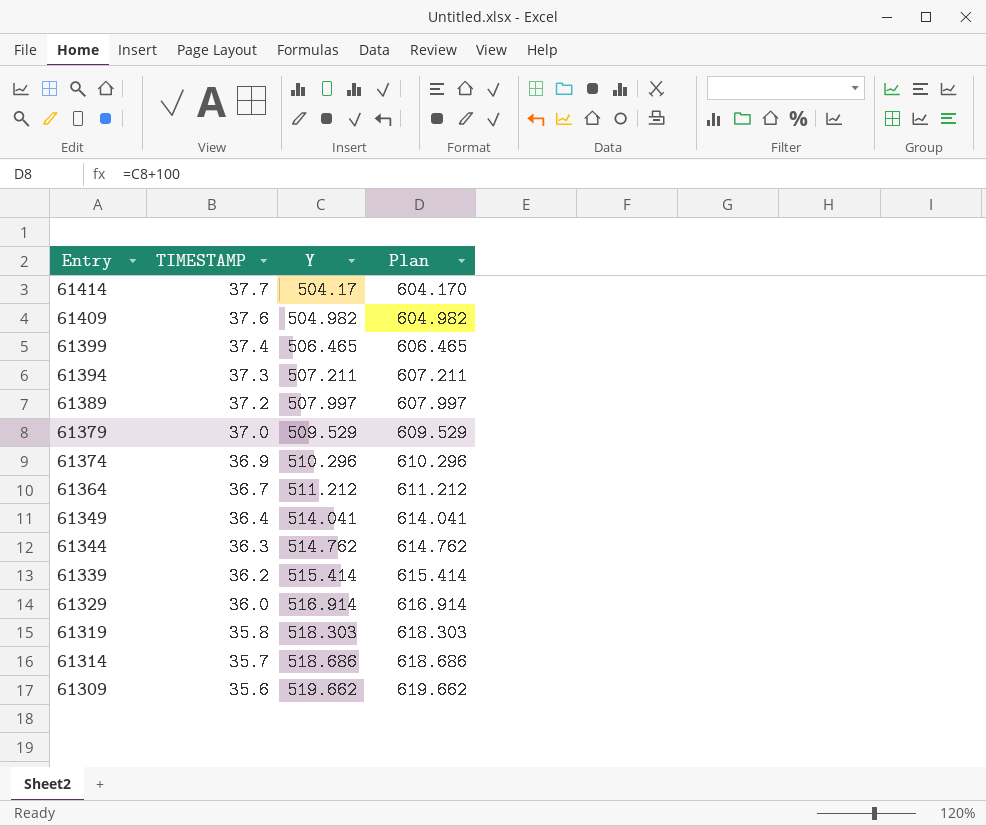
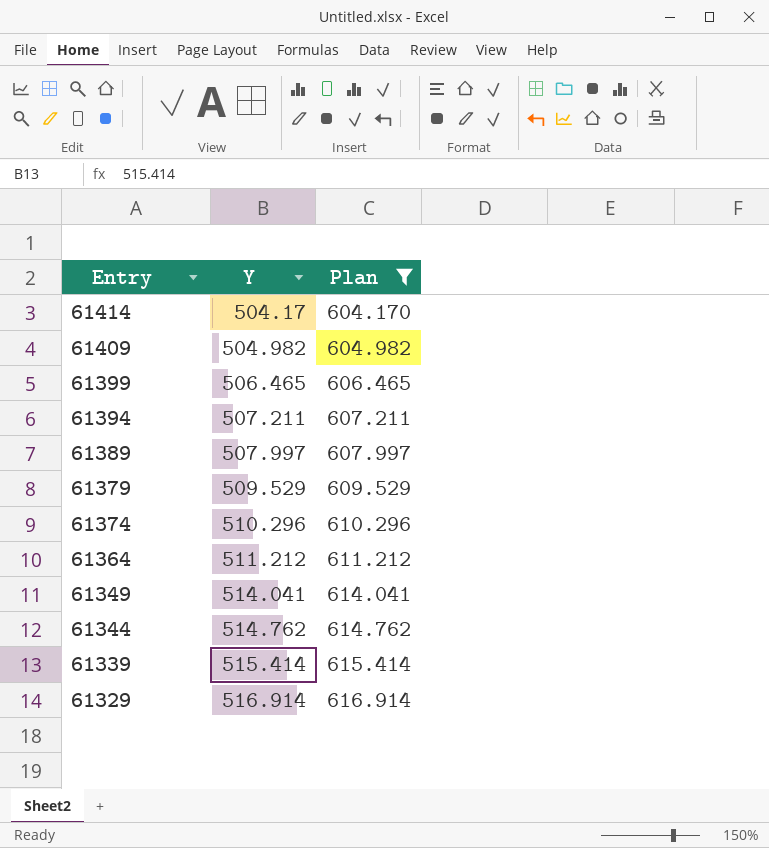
filter: none -> Plan <= 616.914
column TIMESTAMP | position: 2 -> none

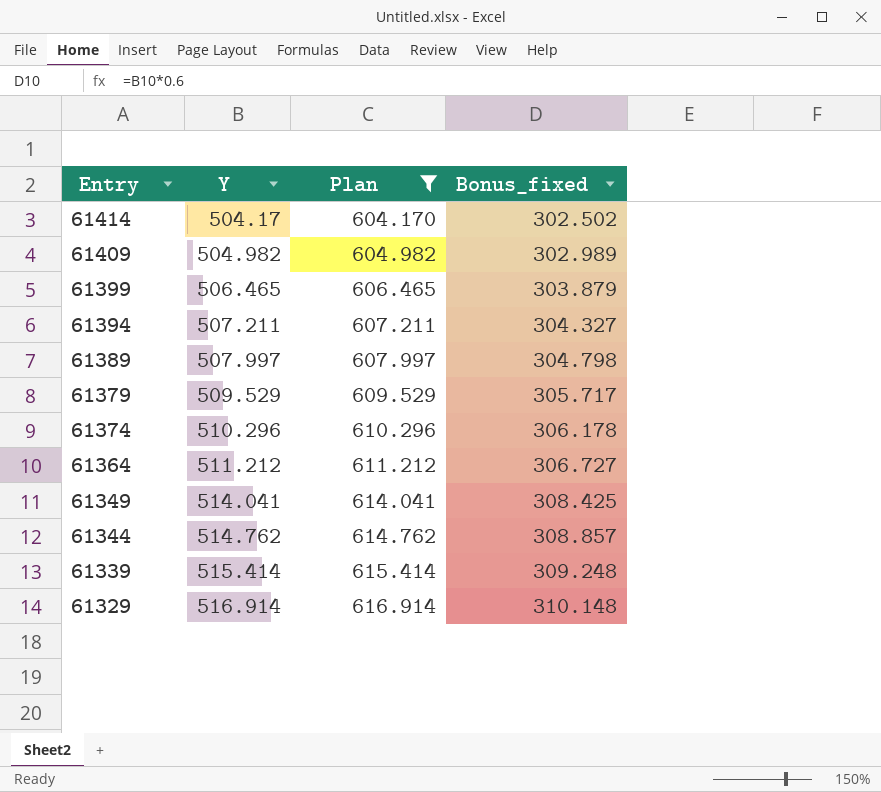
column Bonus_fixed | formula: none -> [Y] * 0.6

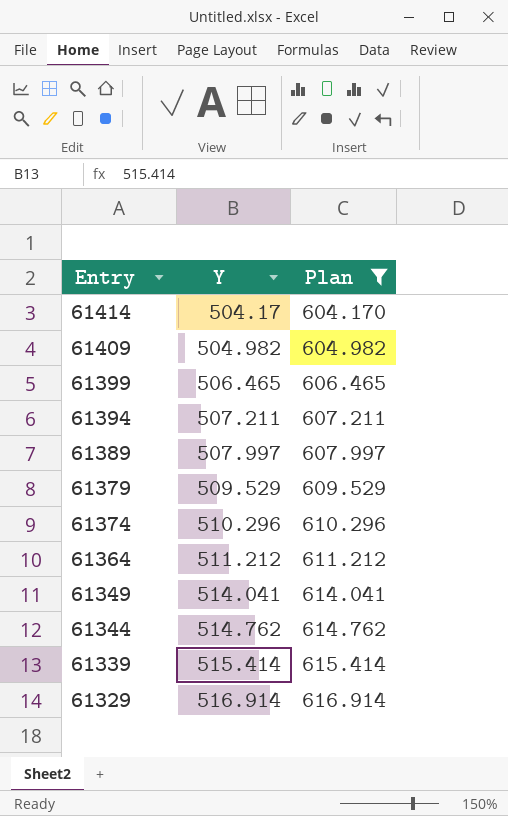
column Bonus_fixed | formula: [Y] * 0.6 -> none

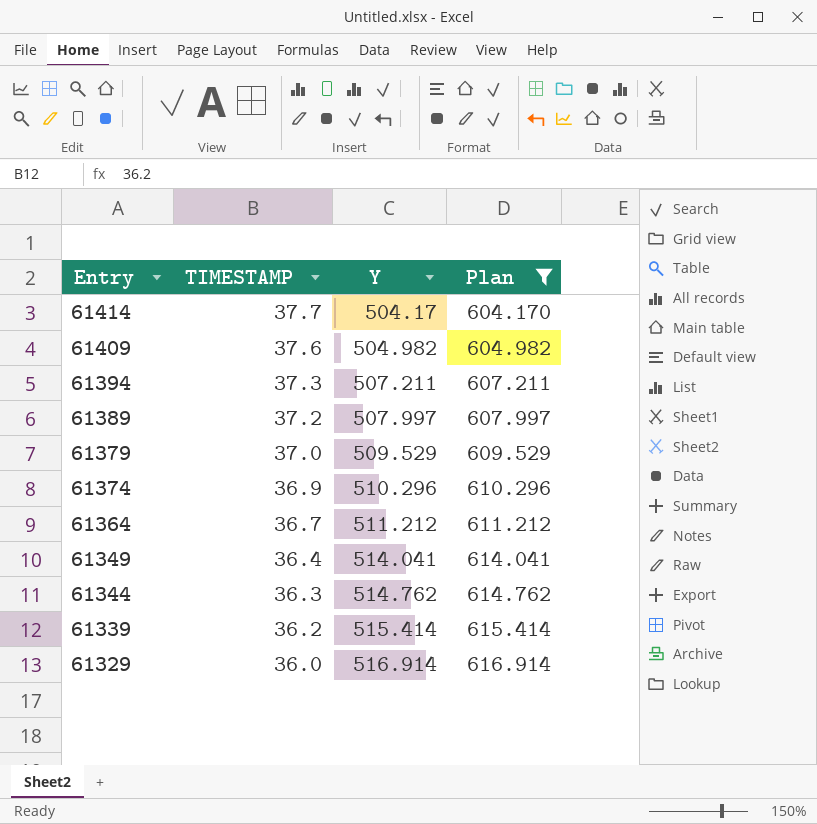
column TIMESTAMP | position: none -> 2
row 61399: 506.465 | 606.465 -> none

